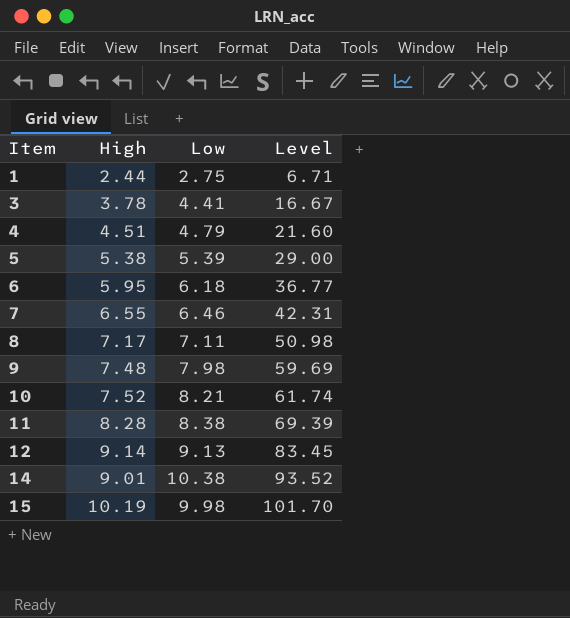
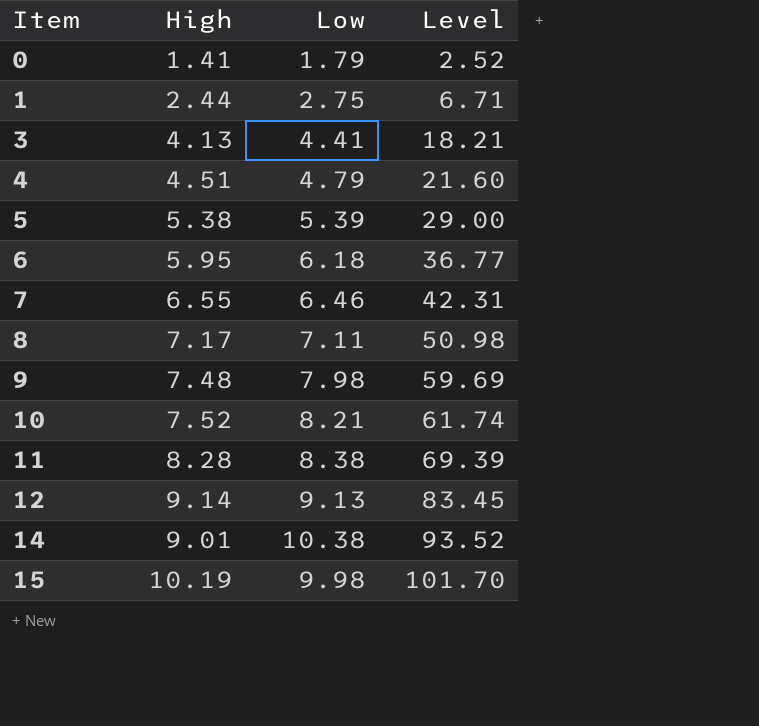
row 0: none -> 1.41 | 1.79 | 2.52
3 | High: 3.78 -> 4.13
3 | Level: 16.67 -> 18.21

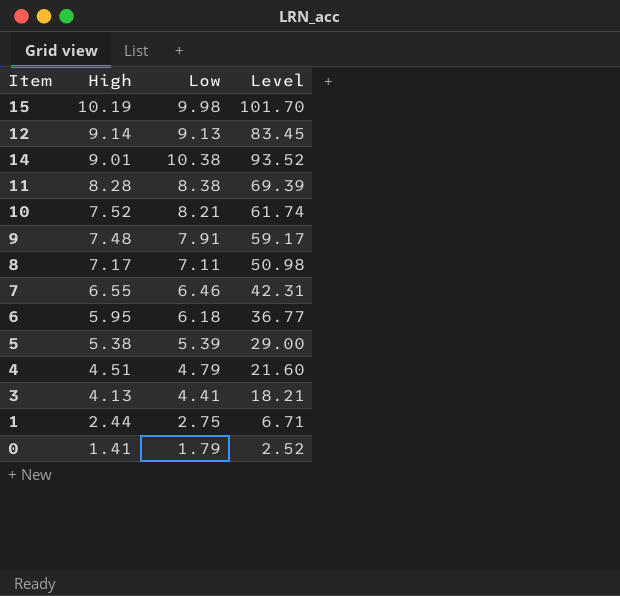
row order: Item ascending -> High descending
9 | Low: 7.98 -> 7.91
9 | Level: 59.69 -> 59.17

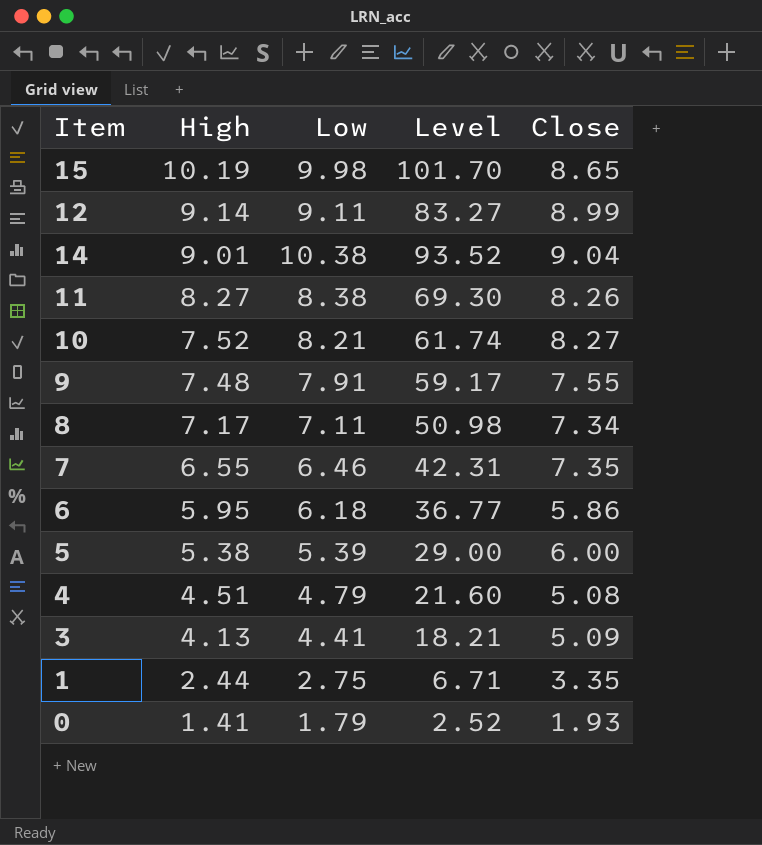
column Close | position: none -> 5
12 | Low: 9.13 -> 9.11
12 | Level: 83.45 -> 83.27
11 | High: 8.28 -> 8.27
11 | Level: 69.39 -> 69.30

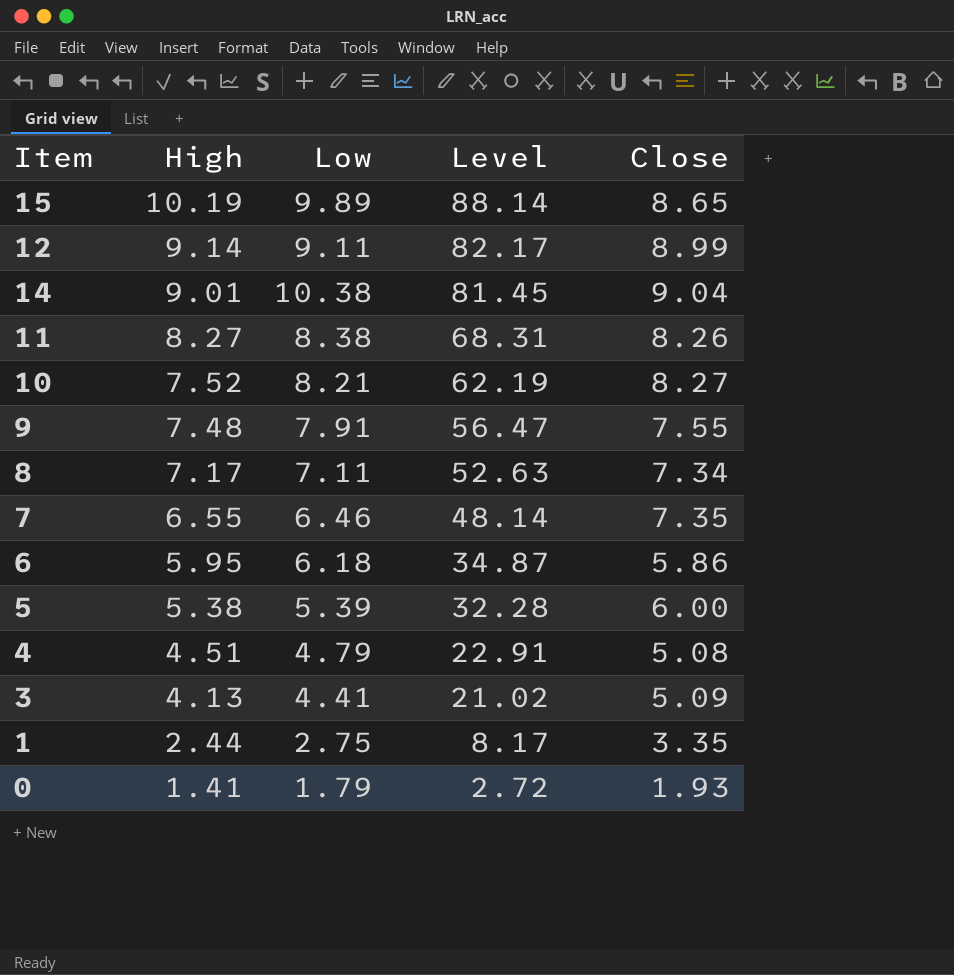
column Level | formula: [High] * [Low] -> [High] * [Close]
15 | Low: 9.98 -> 9.89

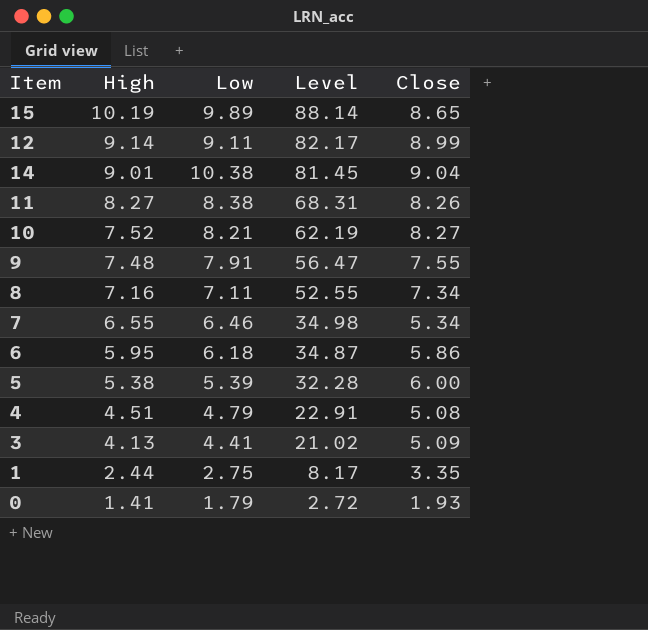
8 | High: 7.17 -> 7.16
8 | Level: 52.63 -> 52.55
7 | Level: 48.14 -> 34.98
7 | Close: 7.35 -> 5.34

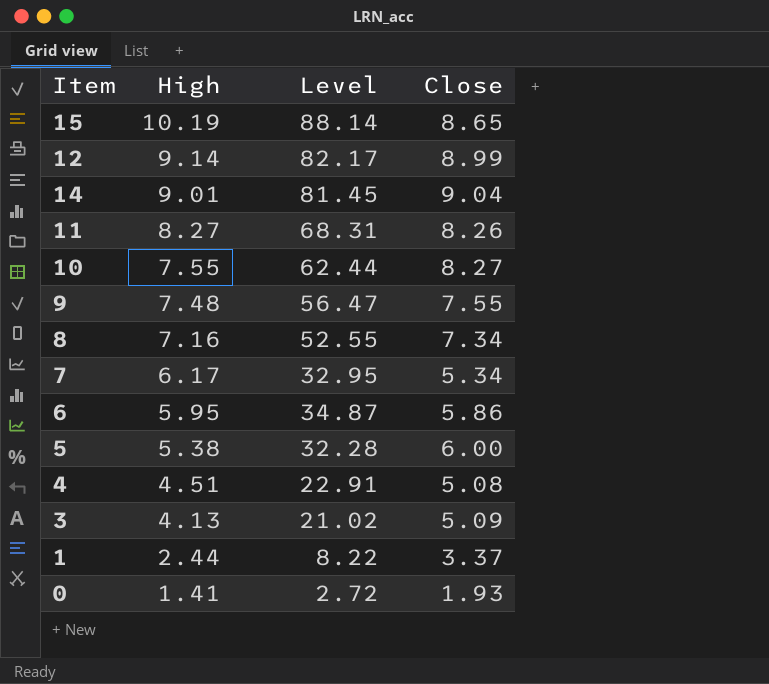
column Low | position: 3 -> none
10 | High: 7.52 -> 7.55
10 | Level: 62.19 -> 62.44
7 | High: 6.55 -> 6.17
7 | Level: 34.98 -> 32.95
1 | Level: 8.17 -> 8.22
1 | Close: 3.35 -> 3.37

